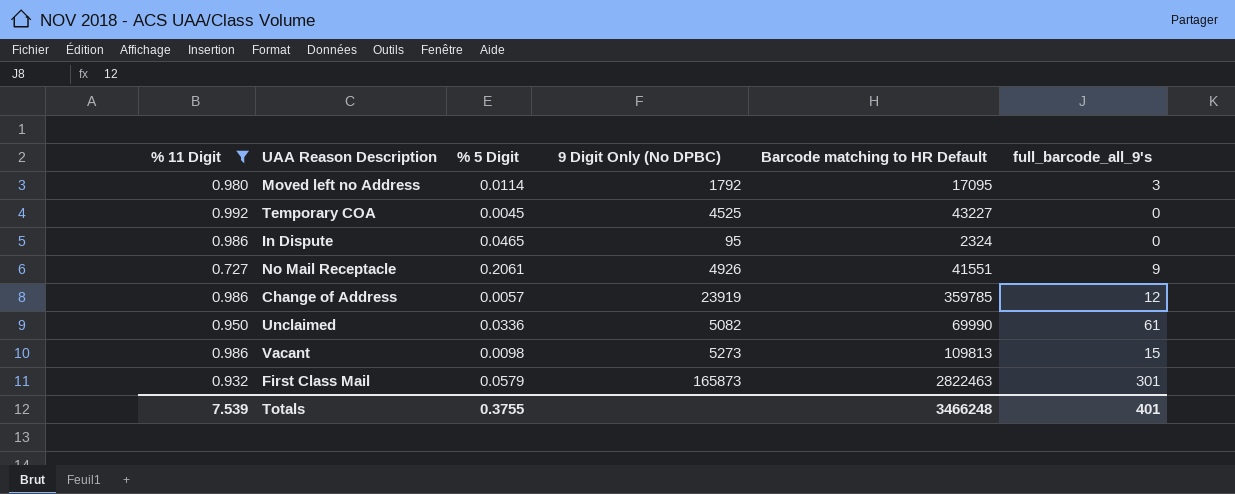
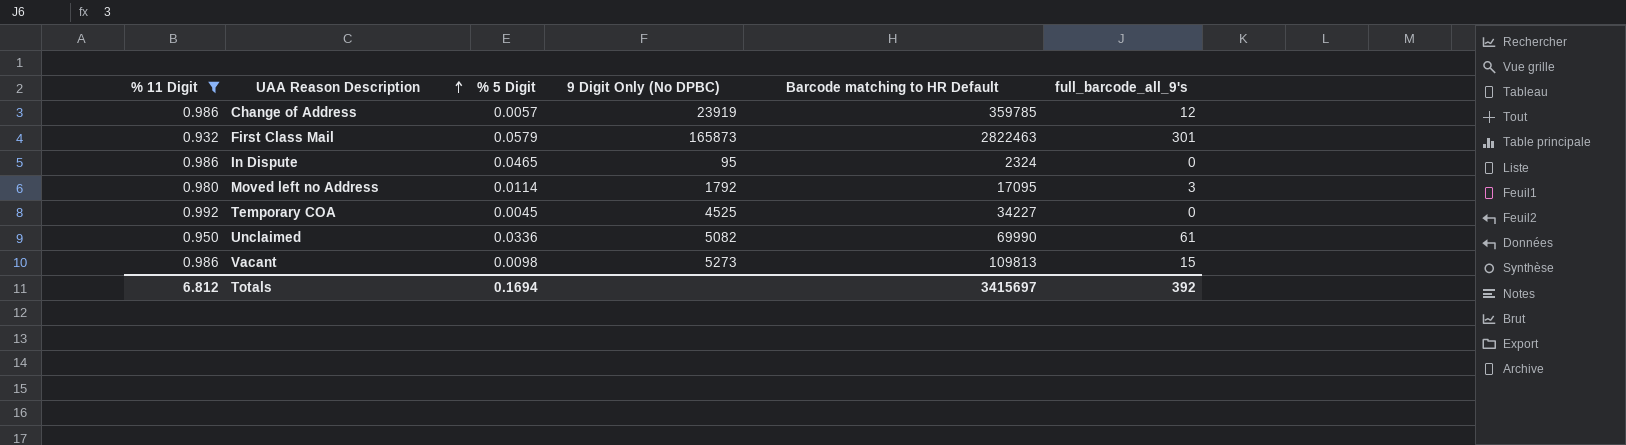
row order: none -> UAA Reason Description ascending
row No Mail Receptacle: 0.727 | 0.2061 | 4926 | 41551 | 9 -> none
Temporary COA | Barcode matching to HR Default: 43227 -> 34227
Totals | % 11 Digit: 7.539 -> 6.812
Totals | % 5 Digit: 0.3755 -> 0.1694
Totals | Barcode matching to HR Default: 3466248 -> 3415697
Totals | full_barcode_all_9's: 401 -> 392

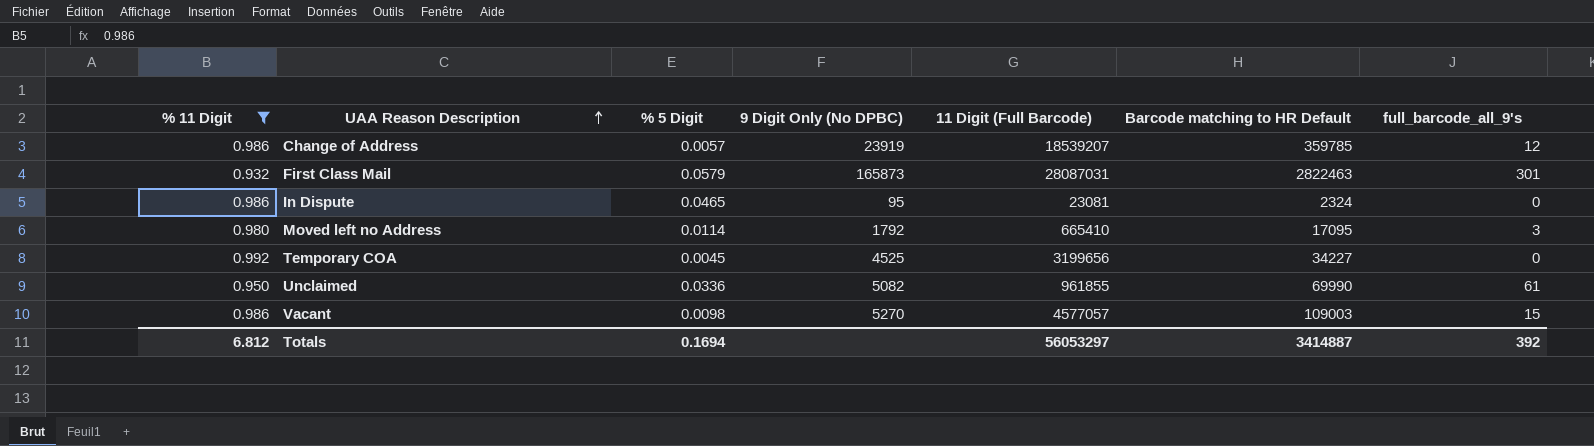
column 11 Digit (Full Barcode) | position: none -> 5
Vacant | 9 Digit Only (No DPBC): 5273 -> 5270
Vacant | Barcode matching to HR Default: 109813 -> 109003
Totals | Barcode matching to HR Default: 3415697 -> 3414887

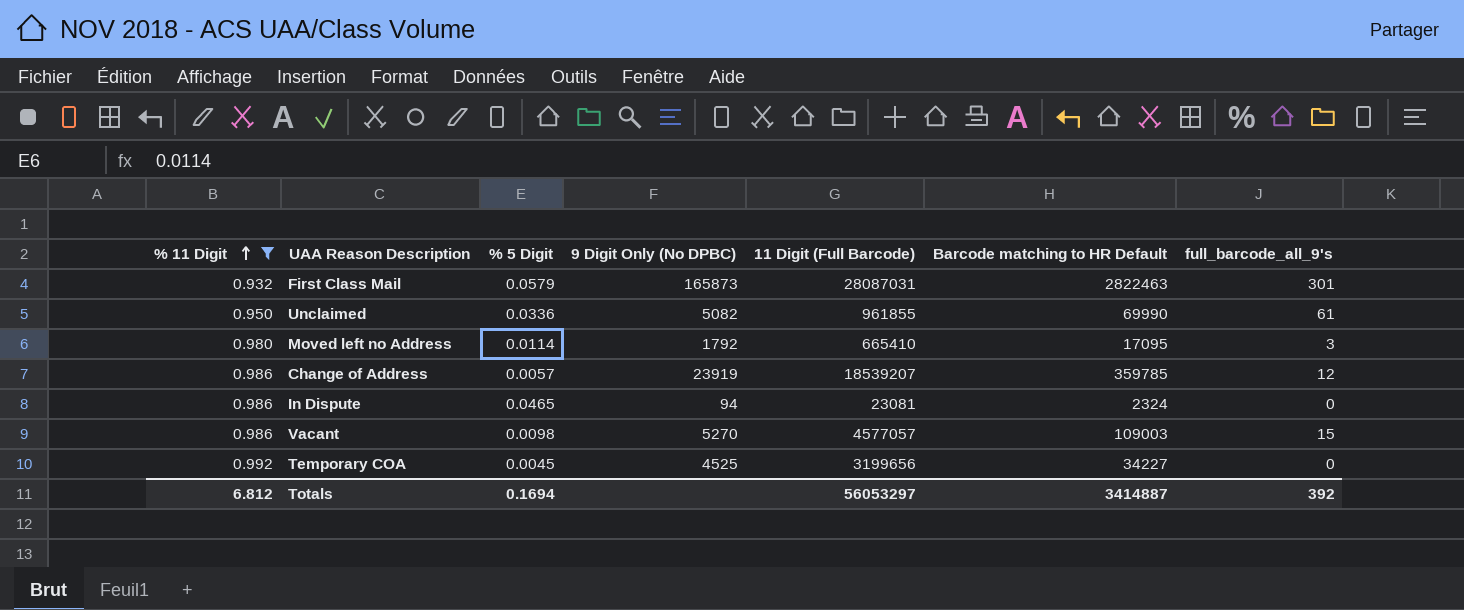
row order: UAA Reason Description ascending -> % 11 Digit ascending
In Dispute | 9 Digit Only (No DPBC): 95 -> 94

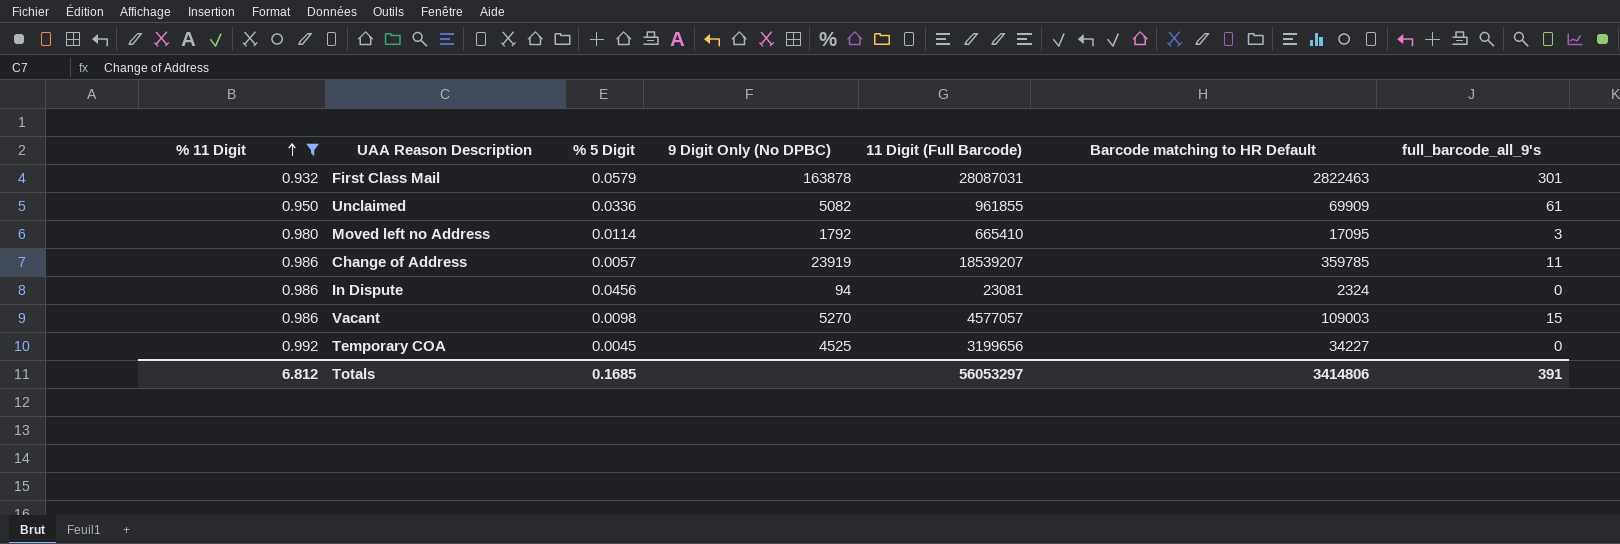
First Class Mail | 9 Digit Only (No DPBC): 165873 -> 163878
Unclaimed | Barcode matching to HR Default: 69990 -> 69909
Change of Address | full_barcode_all_9's: 12 -> 11
In Dispute | % 5 Digit: 0.0465 -> 0.0456
Totals | % 5 Digit: 0.1694 -> 0.1685
Totals | Barcode matching to HR Default: 3414887 -> 3414806
Totals | full_barcode_all_9's: 392 -> 391

